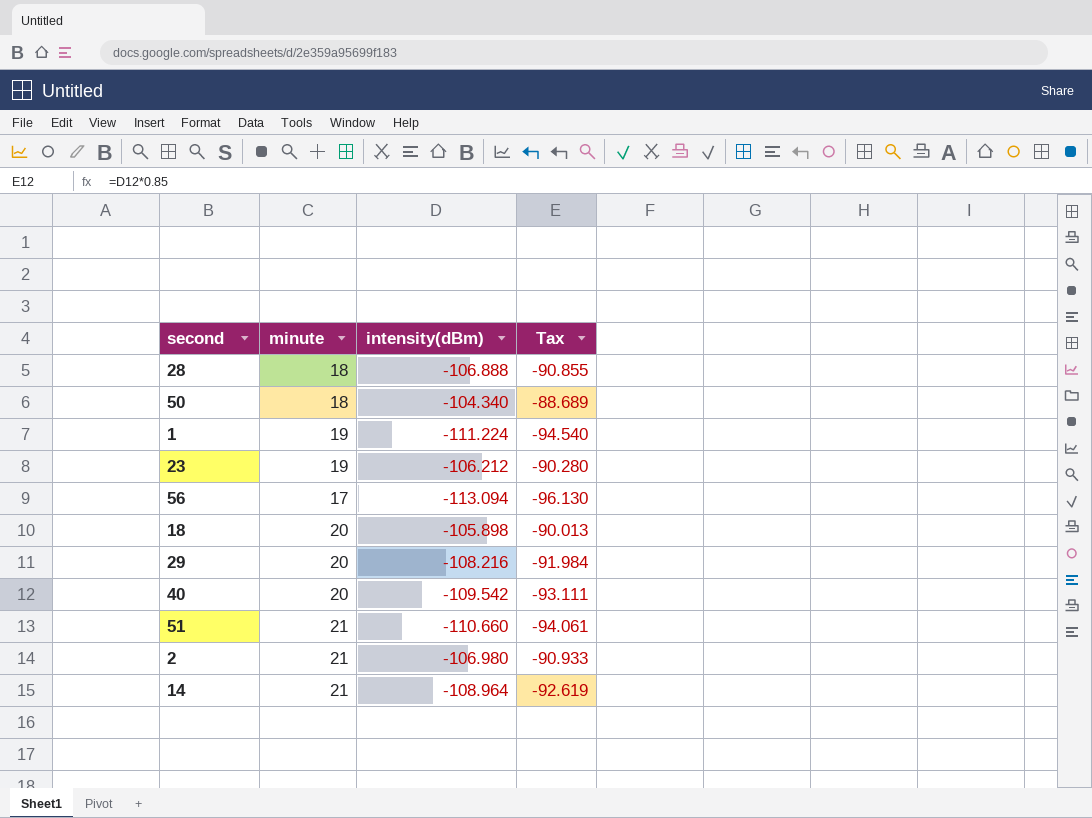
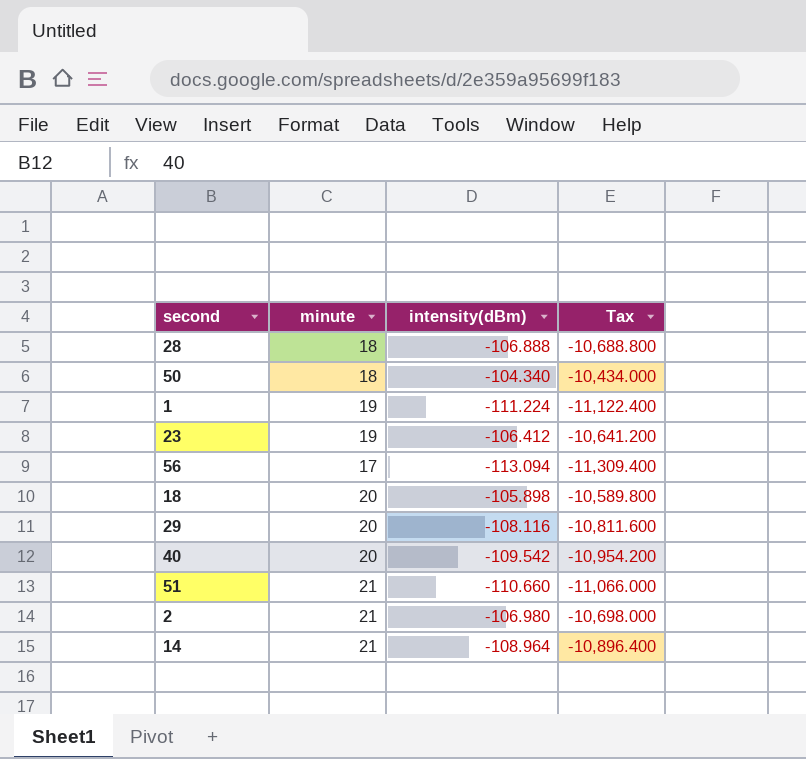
column Tax | formula: [intensity(dBm)] * 0.85 -> [intensity(dBm)] * 100
23 | intensity(dBm): -106.212 -> -106.412
29 | intensity(dBm): -108.216 -> -108.116

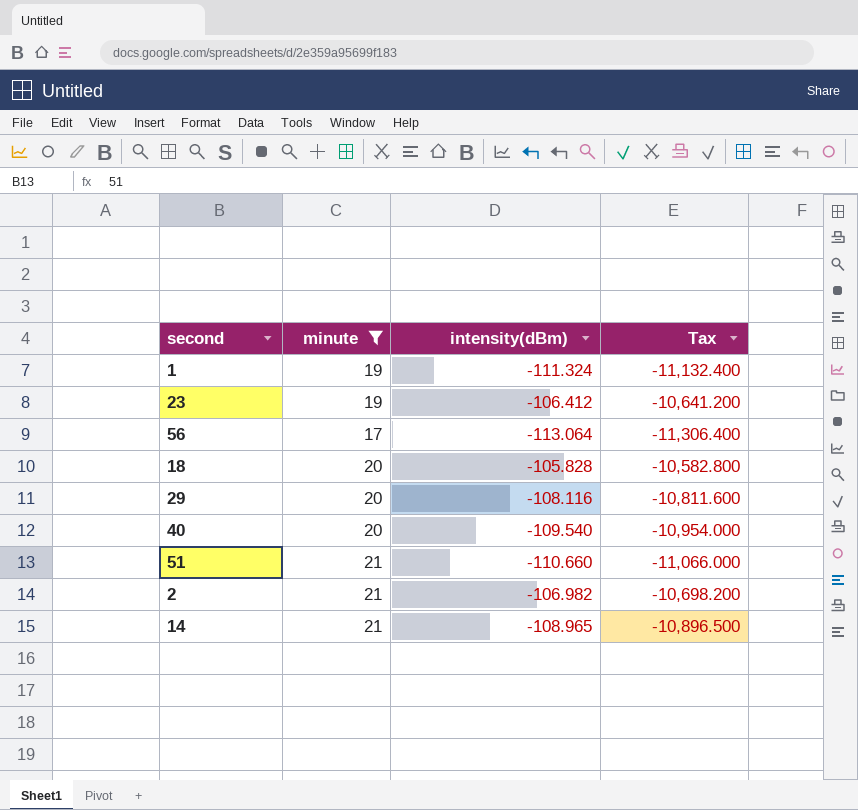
filter: none -> minute != 18
1 | intensity(dBm): -111.224 -> -111.324
1 | Tax: -11,122.400 -> -11,132.400
56 | intensity(dBm): -113.094 -> -113.064
56 | Tax: -11,309.400 -> -11,306.400
18 | intensity(dBm): -105.898 -> -105.828
18 | Tax: -10,589.800 -> -10,582.800
40 | intensity(dBm): -109.542 -> -109.540
40 | Tax: -10,954.200 -> -10,954.000
2 | intensity(dBm): -106.980 -> -106.982
2 | Tax: -10,698.000 -> -10,698.200
14 | intensity(dBm): -108.964 -> -108.965
14 | Tax: -10,896.400 -> -10,896.500

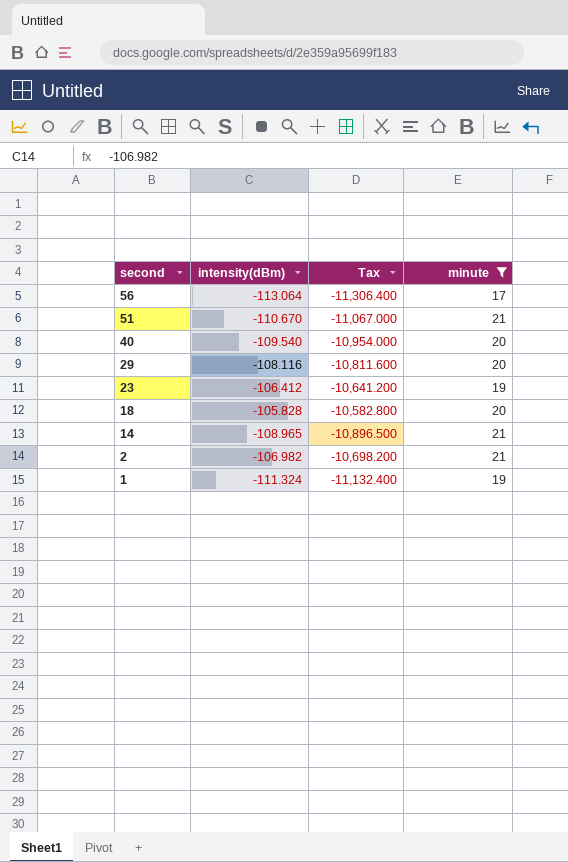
row order: none -> second descending
column minute | position: 2 -> 4
51 | intensity(dBm): -110.660 -> -110.670
51 | Tax: -11,066.000 -> -11,067.000

